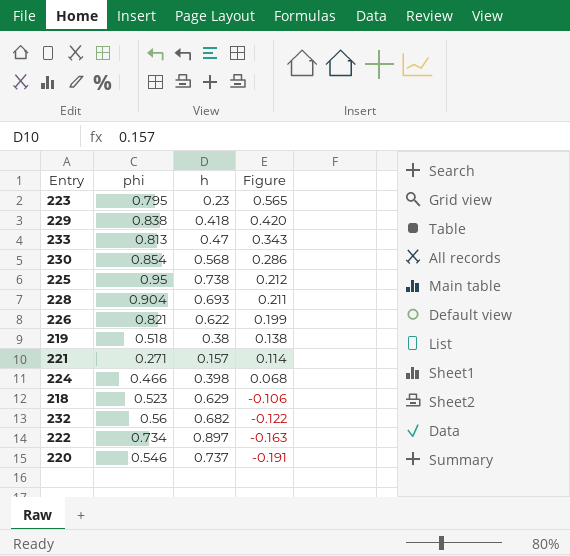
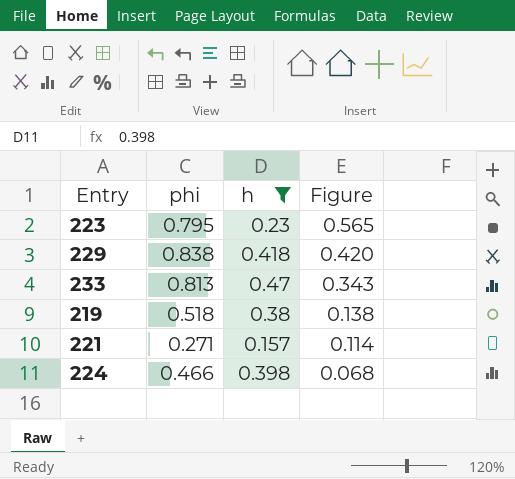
filter: none -> h <= 0.47

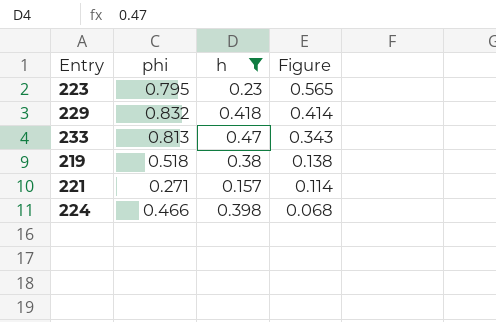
229 | phi: 0.838 -> 0.832
229 | Figure: 0.420 -> 0.414

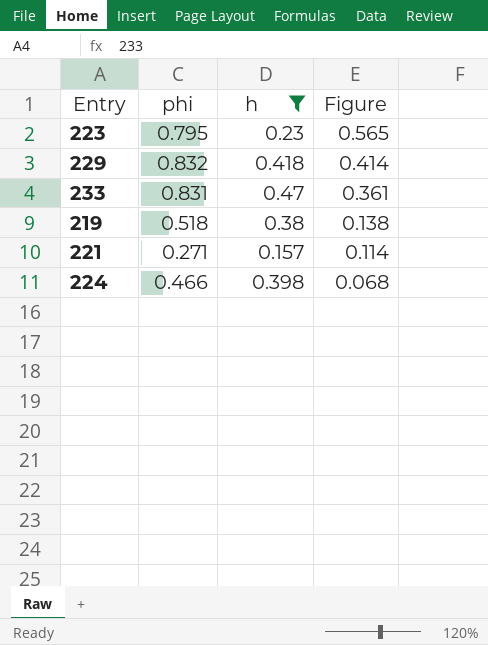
233 | phi: 0.813 -> 0.831
233 | Figure: 0.343 -> 0.361

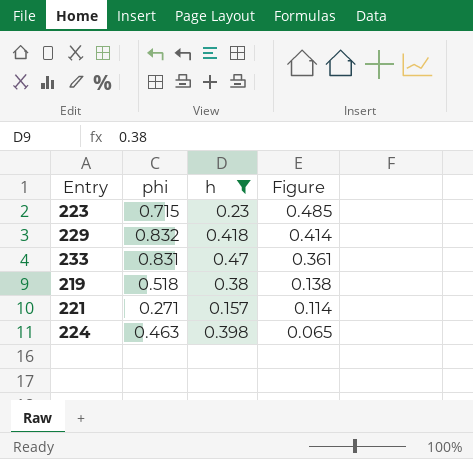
223 | phi: 0.795 -> 0.715
223 | Figure: 0.565 -> 0.485
224 | phi: 0.466 -> 0.463
224 | Figure: 0.068 -> 0.065

